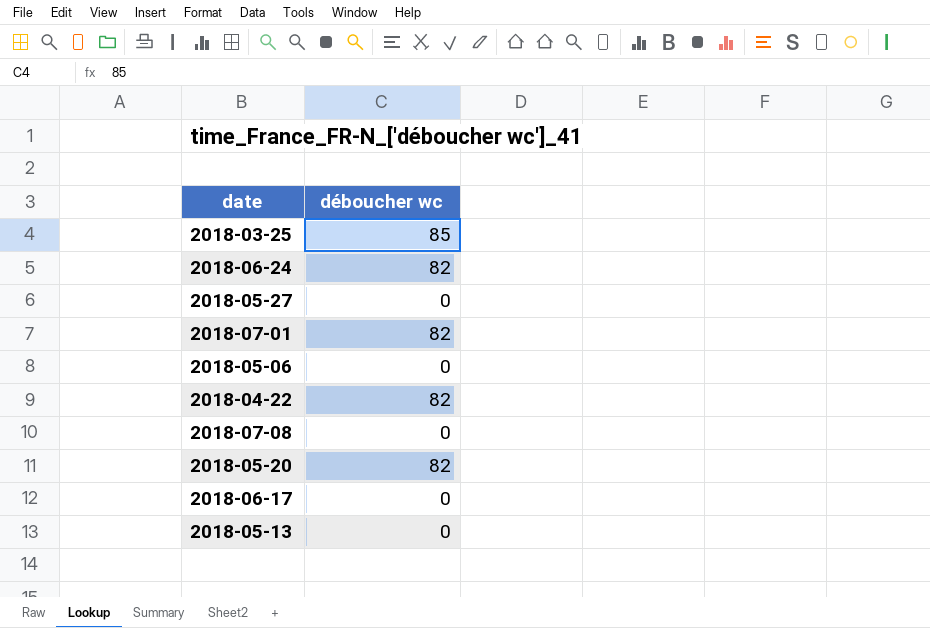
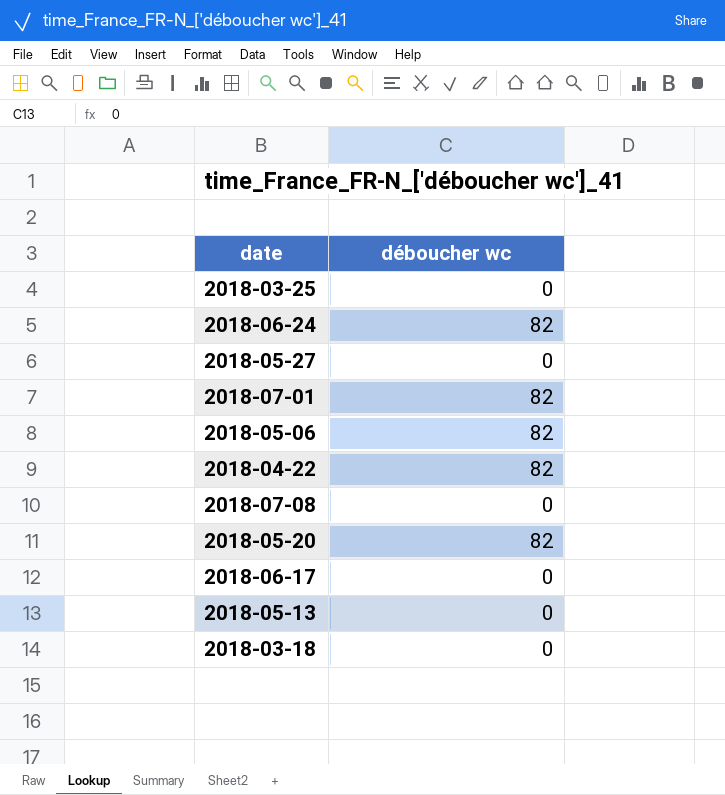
2018-03-25 | déboucher wc: 85 -> 0
2018-05-06 | déboucher wc: 0 -> 82
row 2018-03-18: none -> 0

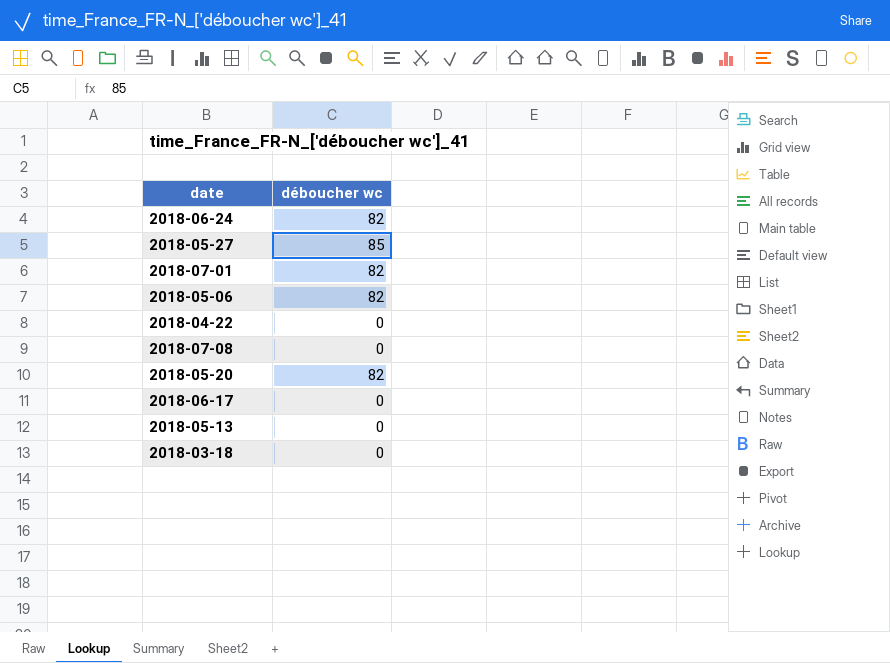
row 2018-03-25: 0 -> none
2018-05-27 | déboucher wc: 0 -> 85
2018-04-22 | déboucher wc: 82 -> 0

